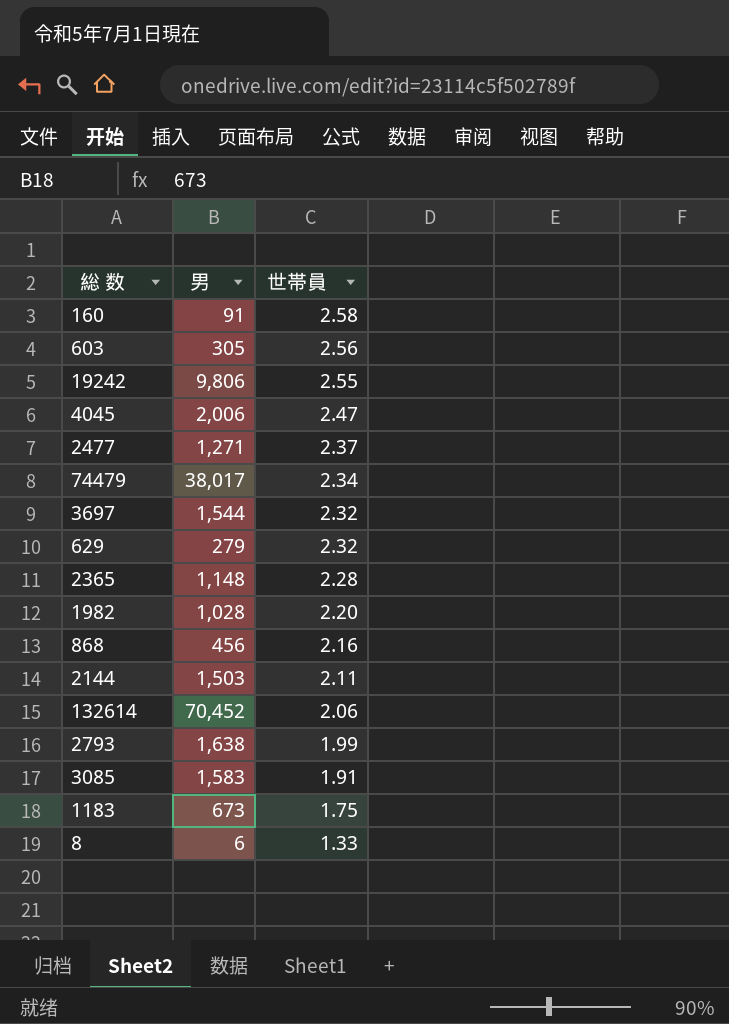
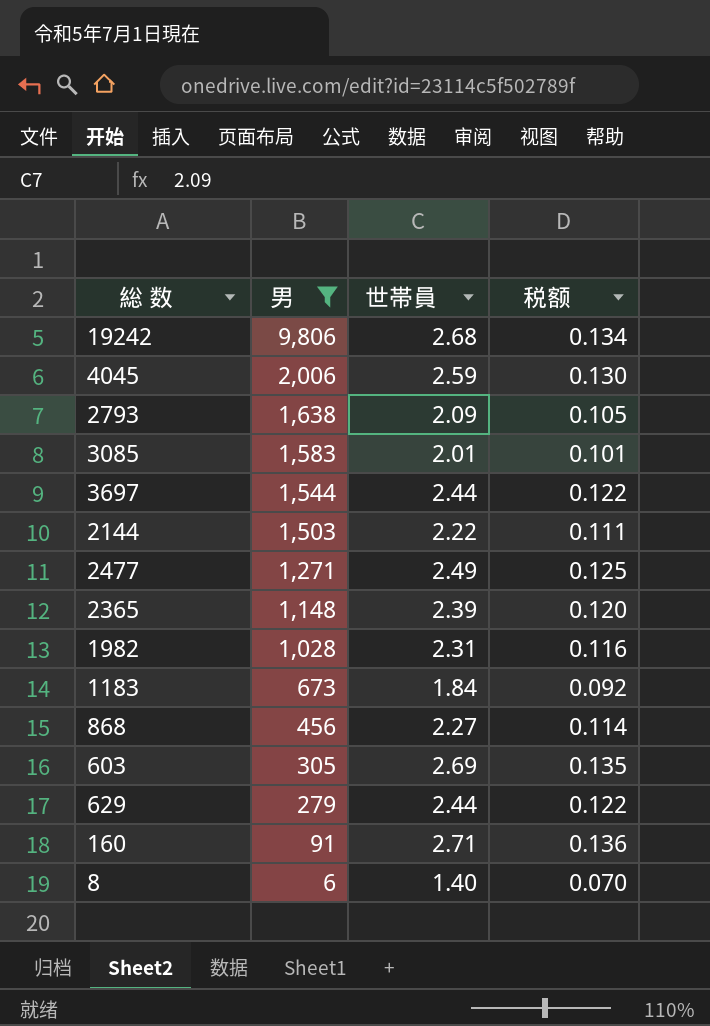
filter: none -> 男 <= 9,806
row order: 世帯員 descending -> 男 descending
column 税额 | formula: none -> [世帯員] * 0.05
19242 | 世帯員: 2.55 -> 2.68
4045 | 世帯員: 2.47 -> 2.59
2793 | 世帯員: 1.99 -> 2.09
3085 | 世帯員: 1.91 -> 2.01
3697 | 世帯員: 2.32 -> 2.44
2144 | 世帯員: 2.11 -> 2.22
2477 | 世帯員: 2.37 -> 2.49
2365 | 世帯員: 2.28 -> 2.39
1982 | 世帯員: 2.20 -> 2.31
1183 | 世帯員: 1.75 -> 1.84
868 | 世帯員: 2.16 -> 2.27
603 | 世帯員: 2.56 -> 2.69
629 | 世帯員: 2.32 -> 2.44
160 | 世帯員: 2.58 -> 2.71
8 | 世帯員: 1.33 -> 1.40

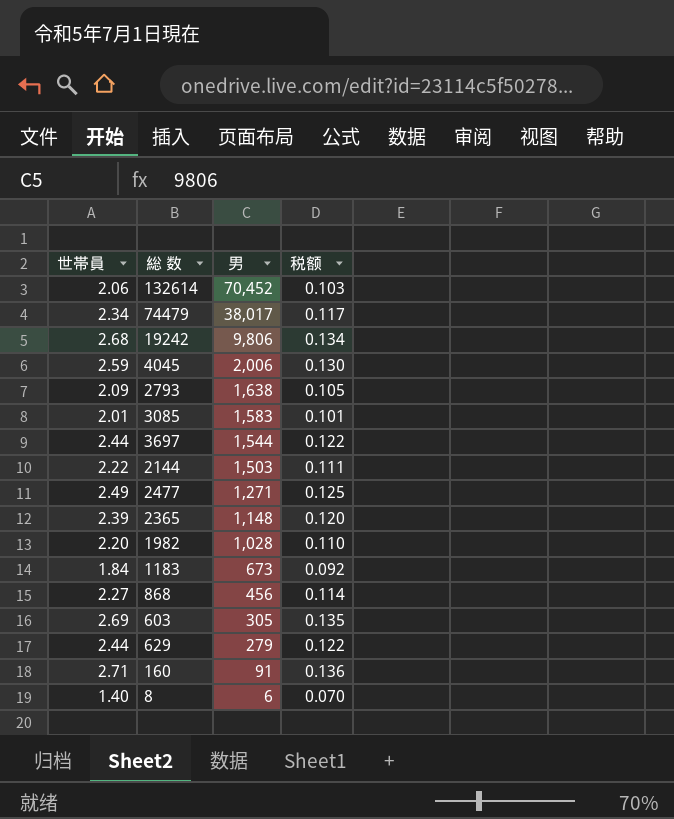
filter: 男 <= 9,806 -> none
column 世帯員 | position: 3 -> 1
1982 | 世帯員: 2.31 -> 2.20
1982 | 税额: 0.116 -> 0.110

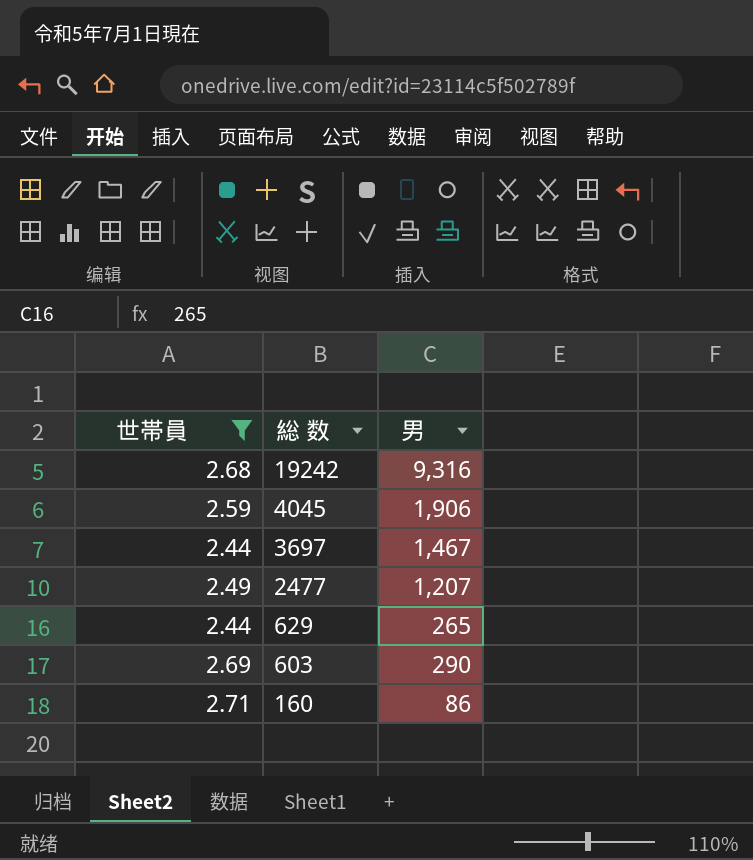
filter: none -> 世帯員 >= 2.44
row order: 男 descending -> 総 数 descending
column 税额 | formula: [世帯員] * 0.05 -> none
19242 | 男: 9,806 -> 9,316
4045 | 男: 2,006 -> 1,906
3697 | 男: 1,544 -> 1,467
2477 | 男: 1,271 -> 1,207
629 | 男: 279 -> 265
603 | 男: 305 -> 290
160 | 男: 91 -> 86

